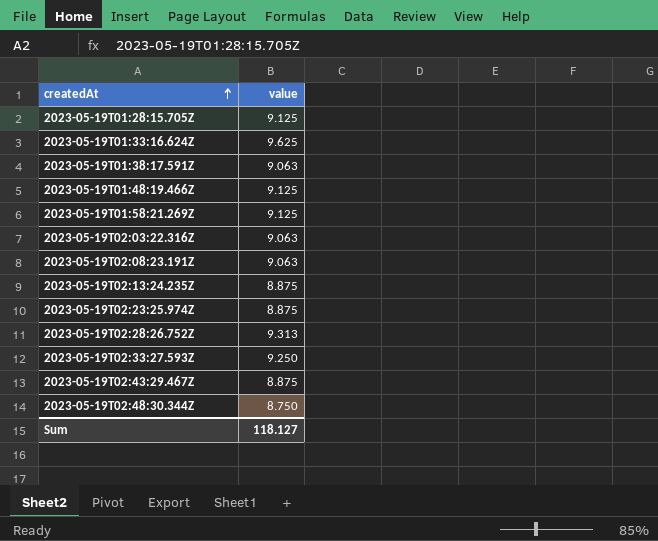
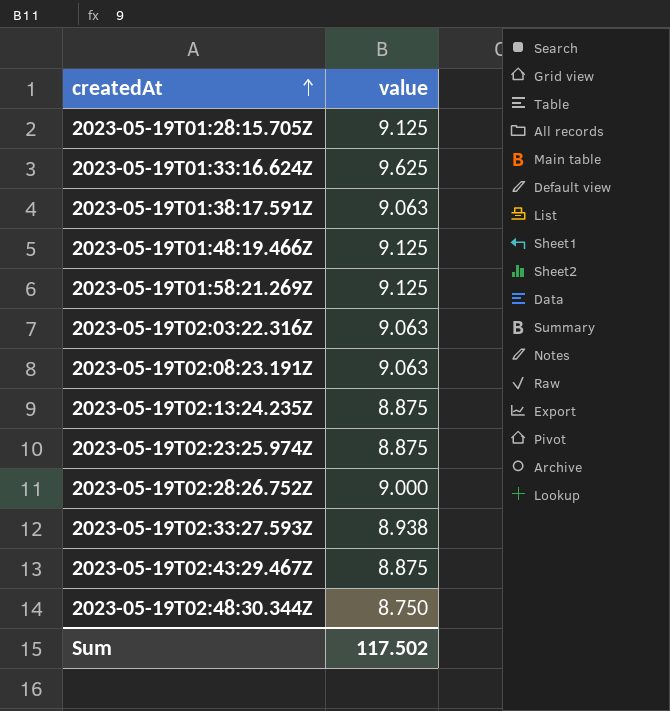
2023-05-19T02:28:26.752Z | value: 9.313 -> 9.000
2023-05-19T02:33:27.593Z | value: 9.250 -> 8.938
Sum | value: 118.127 -> 117.502

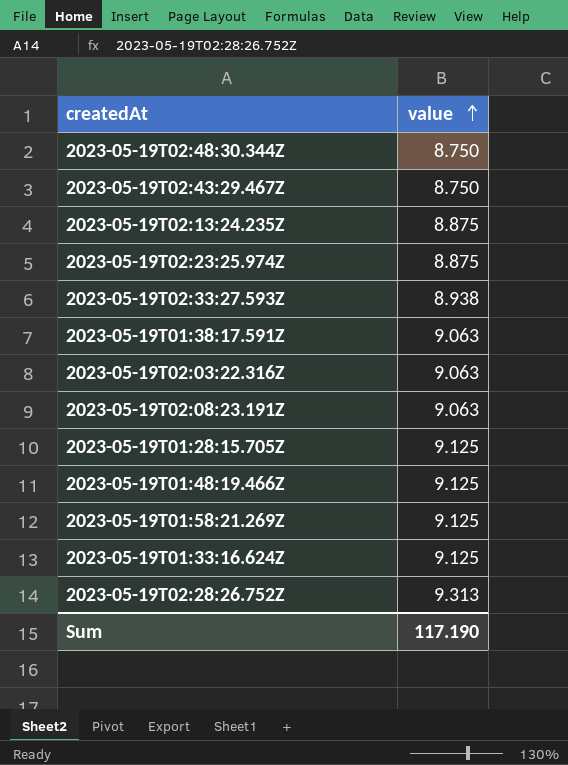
row order: createdAt ascending -> value ascending
2023-05-19T02:43:29.467Z | value: 8.875 -> 8.750
2023-05-19T01:33:16.624Z | value: 9.625 -> 9.125
2023-05-19T02:28:26.752Z | value: 9.000 -> 9.313
Sum | value: 117.502 -> 117.190

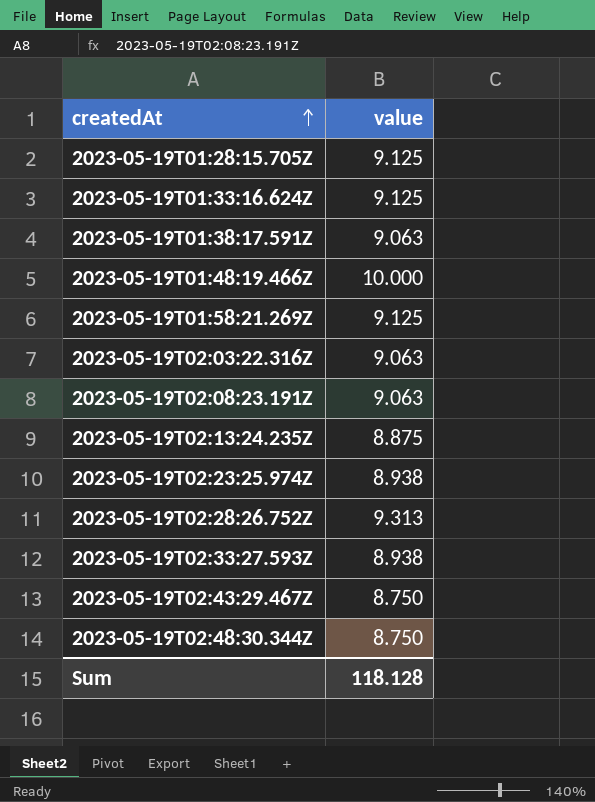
row order: value ascending -> createdAt ascending
2023-05-19T01:48:19.466Z | value: 9.125 -> 10.000
2023-05-19T02:23:25.974Z | value: 8.875 -> 8.938
Sum | value: 117.190 -> 118.128

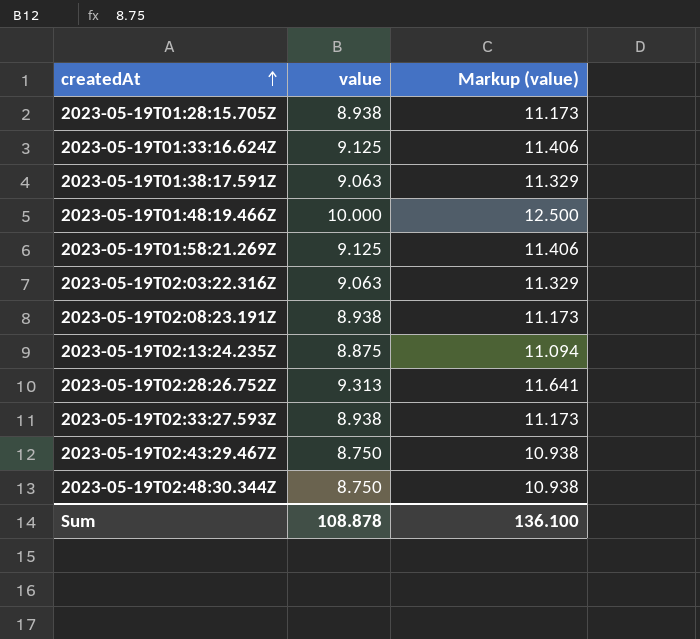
column Markup (value) | formula: none -> [value] * 1.25
row 2023-05-19T02:23:25.974Z: 8.938 -> none
2023-05-19T01:28:15.705Z | value: 9.125 -> 8.938
2023-05-19T02:08:23.191Z | value: 9.063 -> 8.938
Sum | value: 118.128 -> 108.878

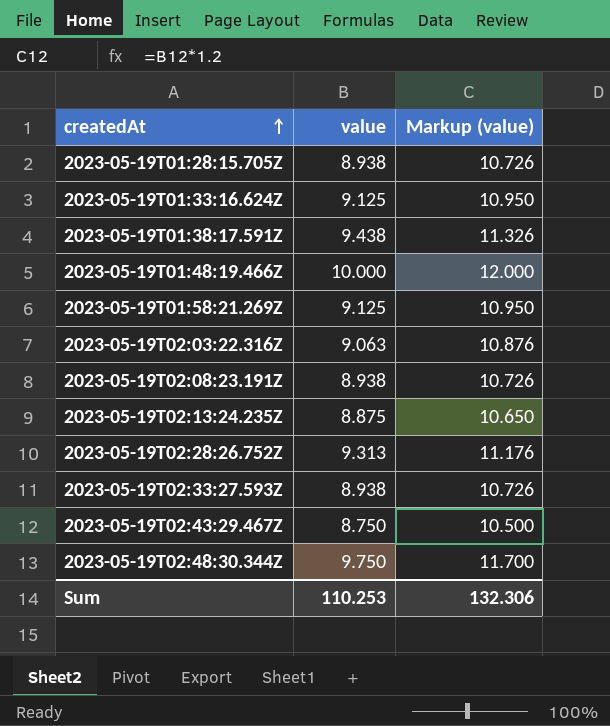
column Markup (value) | formula: [value] * 1.25 -> [value] * 1.2
2023-05-19T01:38:17.591Z | value: 9.063 -> 9.438
2023-05-19T02:48:30.344Z | value: 8.750 -> 9.750
Sum | value: 108.878 -> 110.253
Sum | Markup (value): 136.100 -> 132.306

